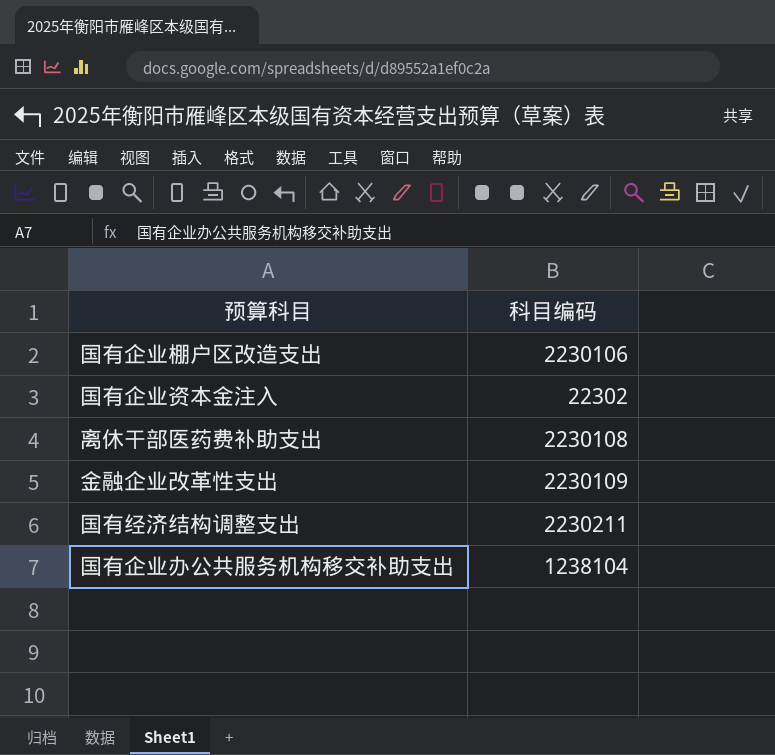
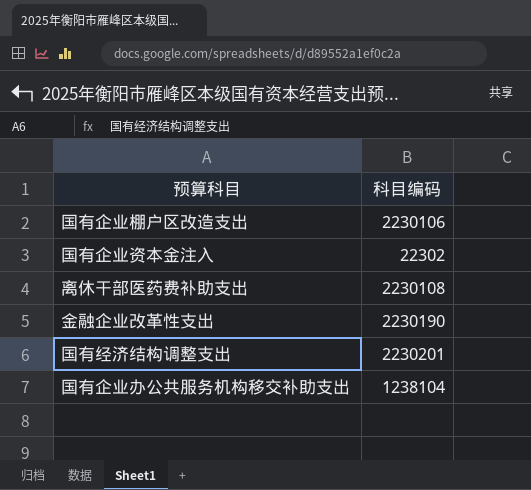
金融企业改革性支出 | 科目编码: 2230109 -> 2230190
国有经济结构调整支出 | 科目编码: 2230211 -> 2230201

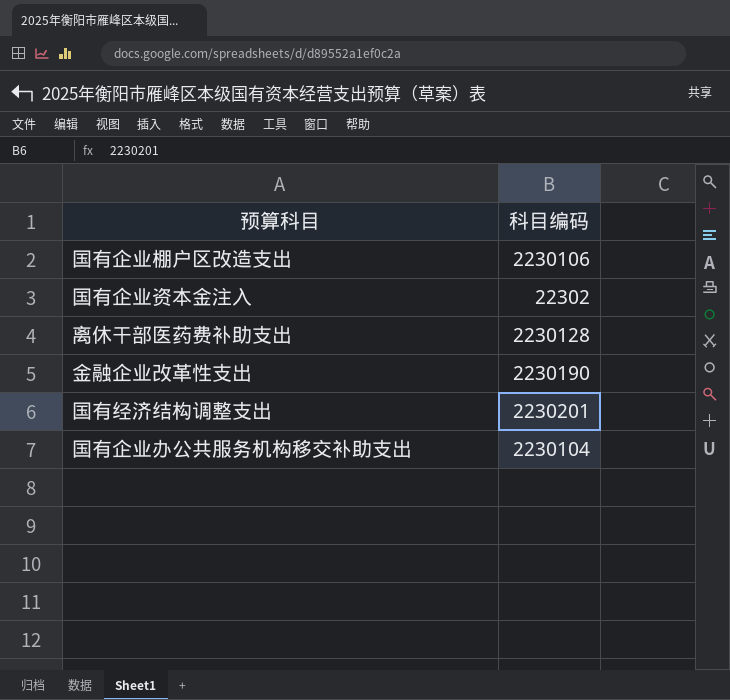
离休干部医药费补助支出 | 科目编码: 2230108 -> 2230128
国有企业办公共服务机构移交补助支出 | 科目编码: 1238104 -> 2230104

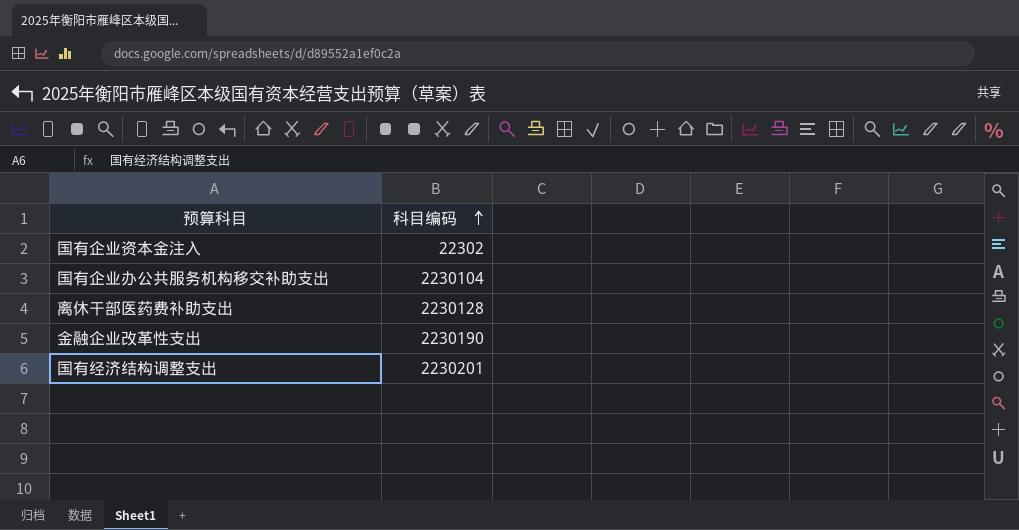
row order: none -> 科目编码 ascending
row 国有企业棚户区改造支出: 2230106 -> none

